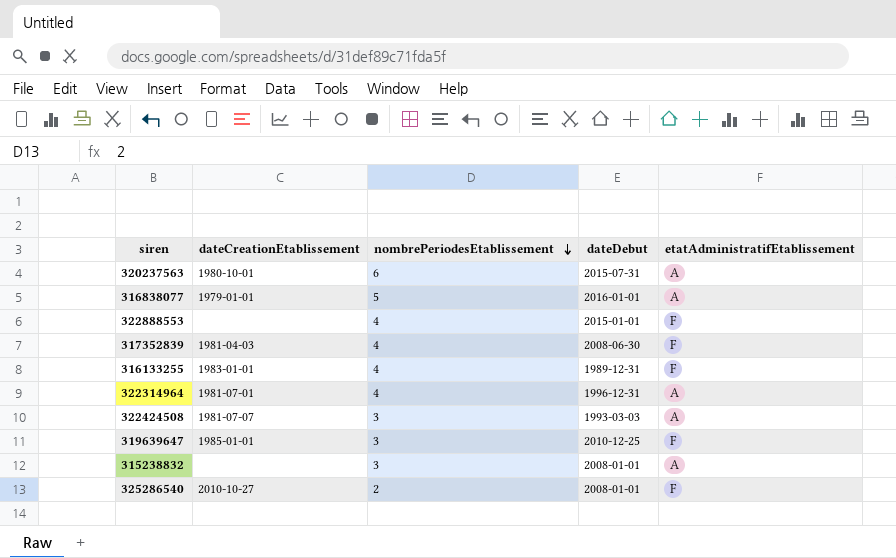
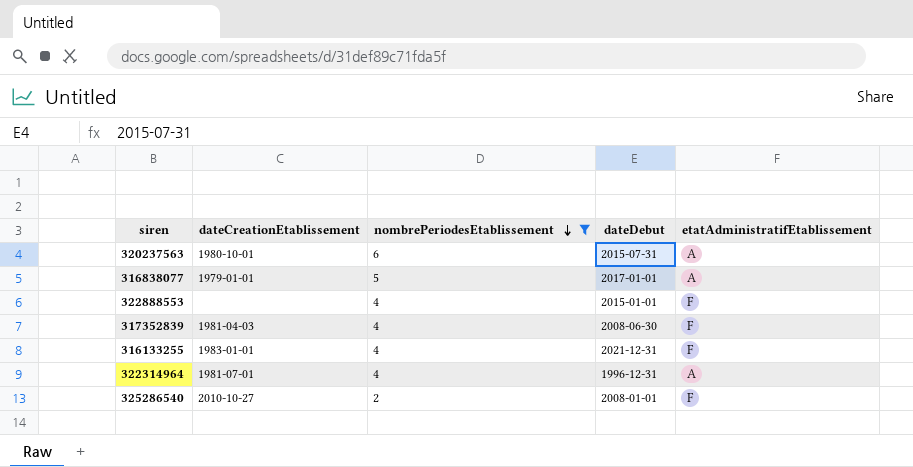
filter: none -> nombrePeriodesEtablissement != 3
316838077 | dateDebut: 2016-01-01 -> 2017-01-01
316133255 | dateDebut: 1989-12-31 -> 2021-12-31

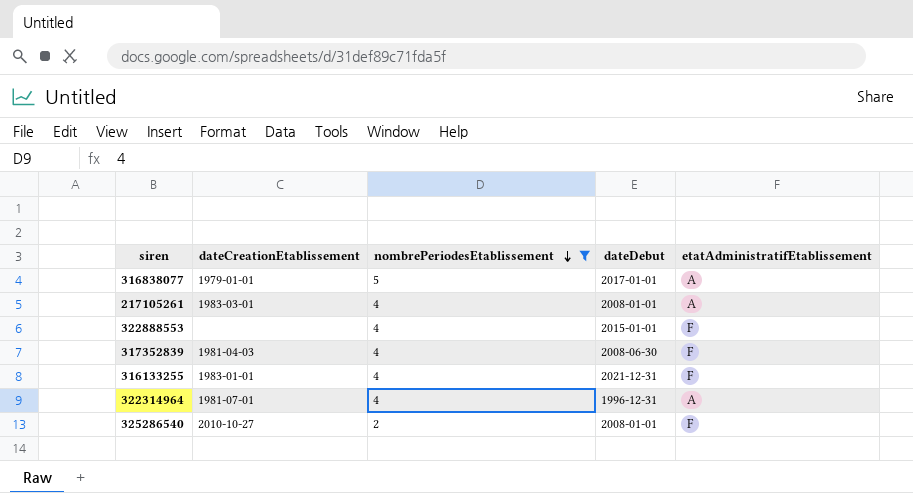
row 320237563: 1980-10-01 | 6 | 2015-07-31 | A -> none
row 217105261: none -> 1983-03-01 | 4 | 2008-01-01 | A

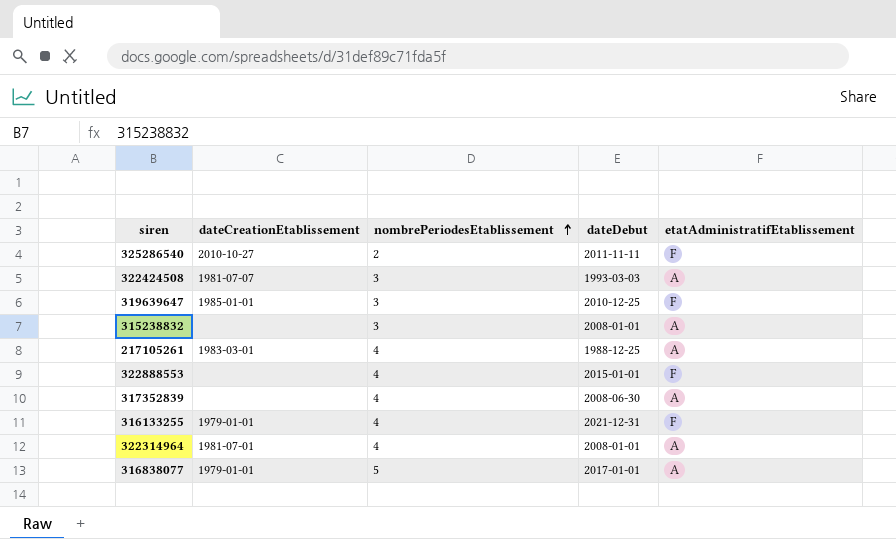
filter: nombrePeriodesEtablissement != 3 -> none
row order: nombrePeriodesEtablissement descending -> nombrePeriodesEtablissement ascending
325286540 | dateDebut: 2008-01-01 -> 2011-11-11
217105261 | dateDebut: 2008-01-01 -> 1988-12-25
317352839 | dateCreationEtablissement: 1981-04-03 -> none
317352839 | etatAdministratifEtablissement: F -> A
316133255 | dateCreationEtablissement: 1983-01-01 -> 1979-01-01
322314964 | dateDebut: 1996-12-31 -> 2008-01-01

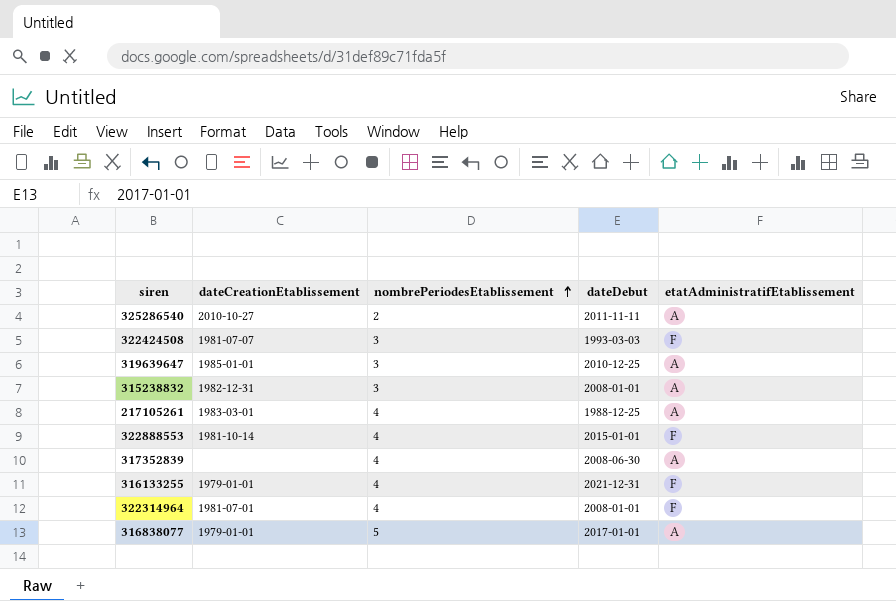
325286540 | etatAdministratifEtablissement: F -> A
322424508 | etatAdministratifEtablissement: A -> F
319639647 | etatAdministratifEtablissement: F -> A
315238832 | dateCreationEtablissement: none -> 1982-12-31
322888553 | dateCreationEtablissement: none -> 1981-10-14
322314964 | etatAdministratifEtablissement: A -> F

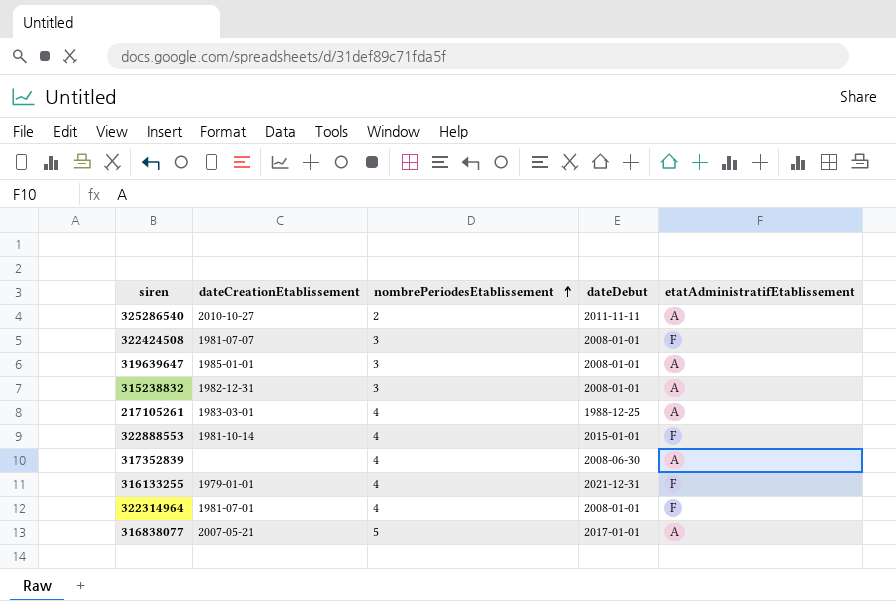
322424508 | dateDebut: 1993-03-03 -> 2008-01-01
319639647 | dateDebut: 2010-12-25 -> 2008-01-01
316838077 | dateCreationEtablissement: 1979-01-01 -> 2007-05-21

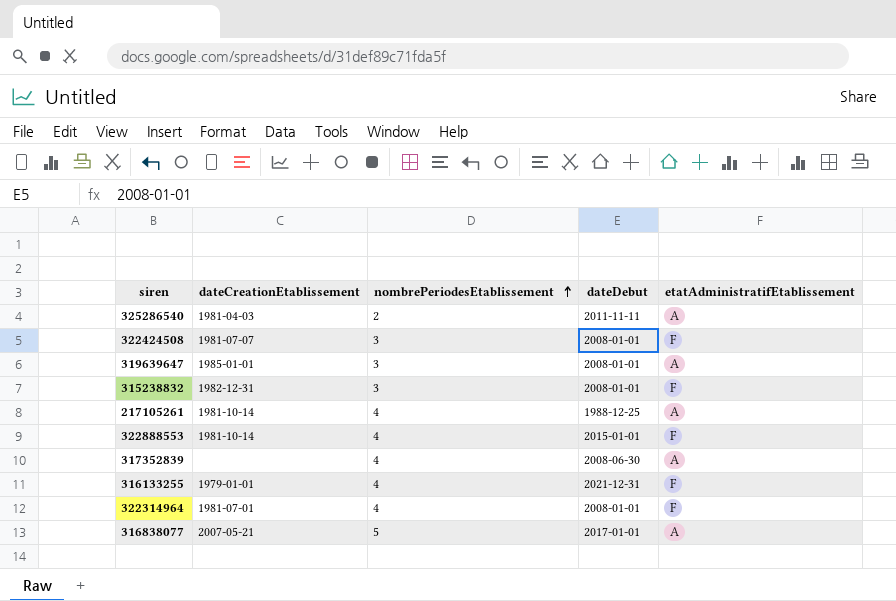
325286540 | dateCreationEtablissement: 2010-10-27 -> 1981-04-03
315238832 | etatAdministratifEtablissement: A -> F
217105261 | dateCreationEtablissement: 1983-03-01 -> 1981-10-14

